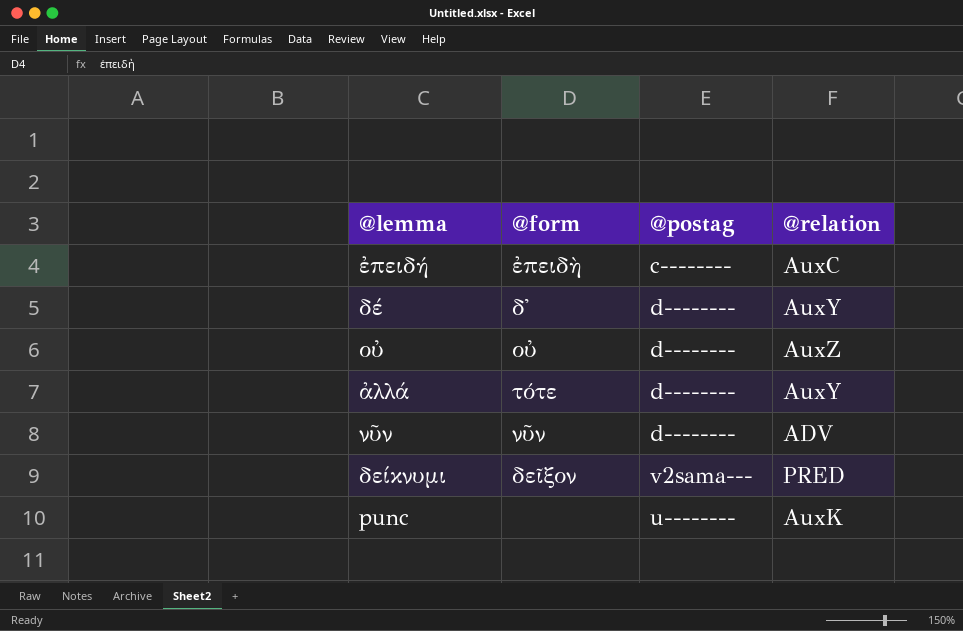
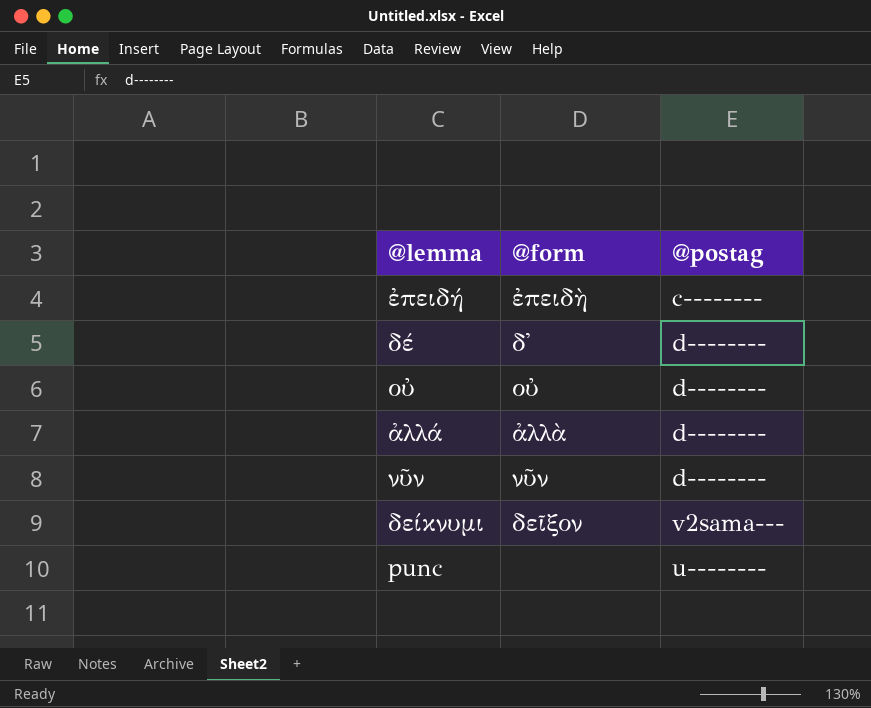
column @relation | position: 4 -> none
ἀλλά | @form: τότε -> ἀλλὰ

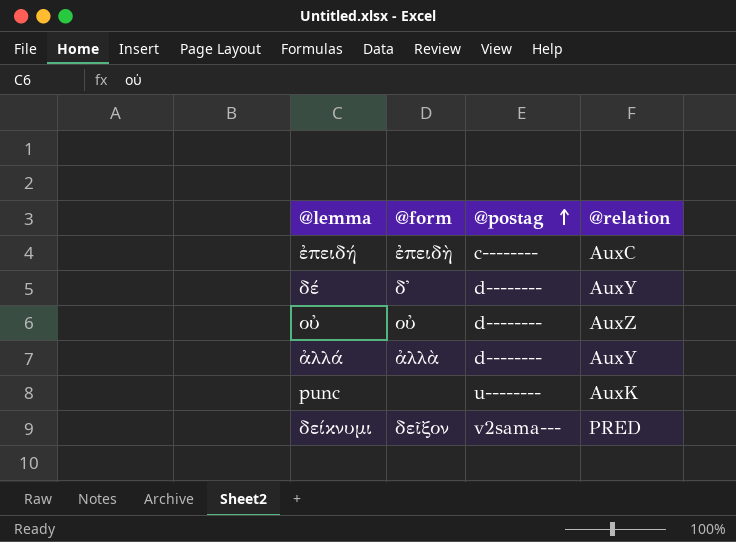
row order: none -> @postag ascending
column @relation | position: none -> 4
row νῦν: νῦν | d-------- -> none

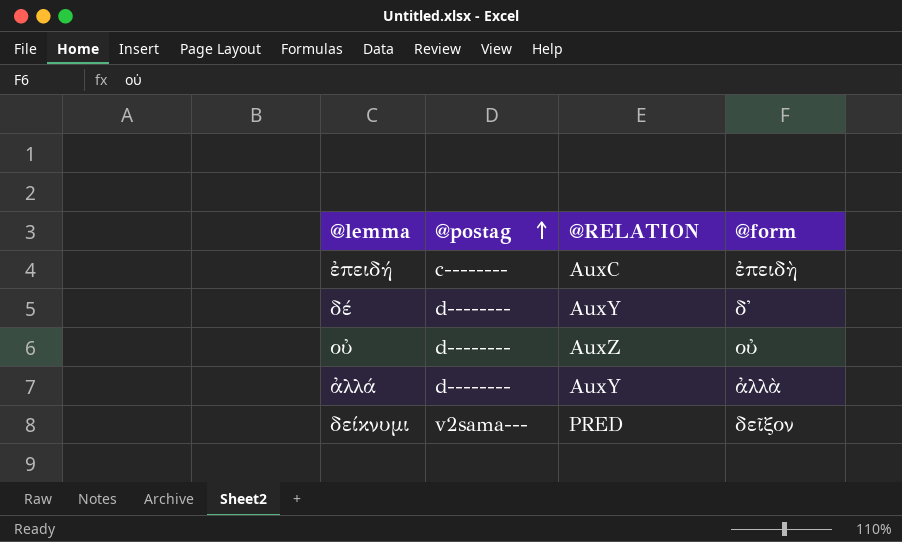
column name: @relation -> @RELATION
column @form | position: 2 -> 4
row punc: none | u-------- | AuxK -> none

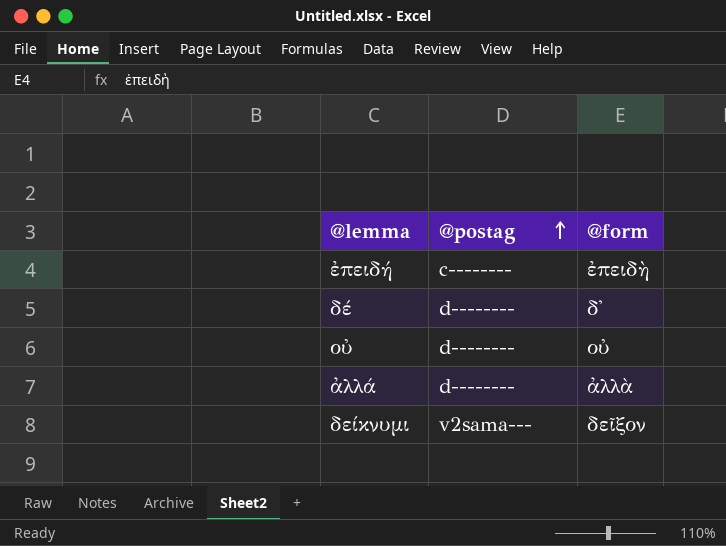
column @RELATION | position: 3 -> none

